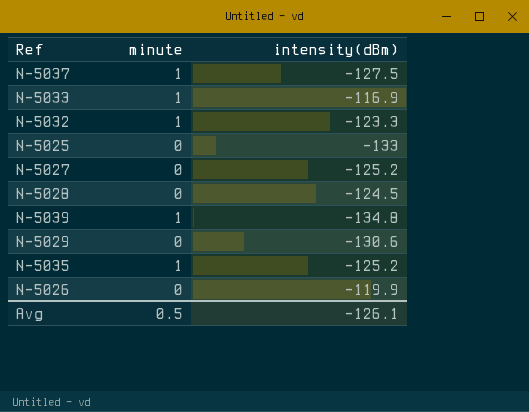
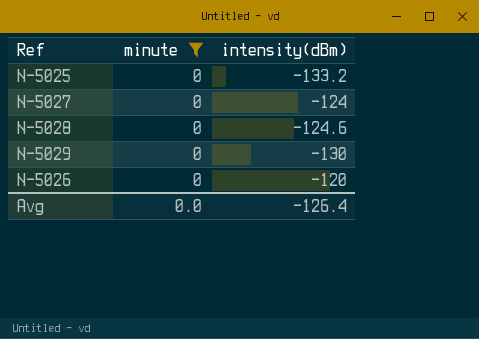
filter: none -> minute = 0
N-5025 | intensity(dBm): -133 -> -133.2
N-5027 | intensity(dBm): -125.2 -> -124
N-5028 | intensity(dBm): -124.5 -> -124.6
N-5029 | intensity(dBm): -130.6 -> -130
N-5026 | intensity(dBm): -119.9 -> -120
Avg | minute: 0.5 -> 0.0
Avg | intensity(dBm): -126.1 -> -126.4

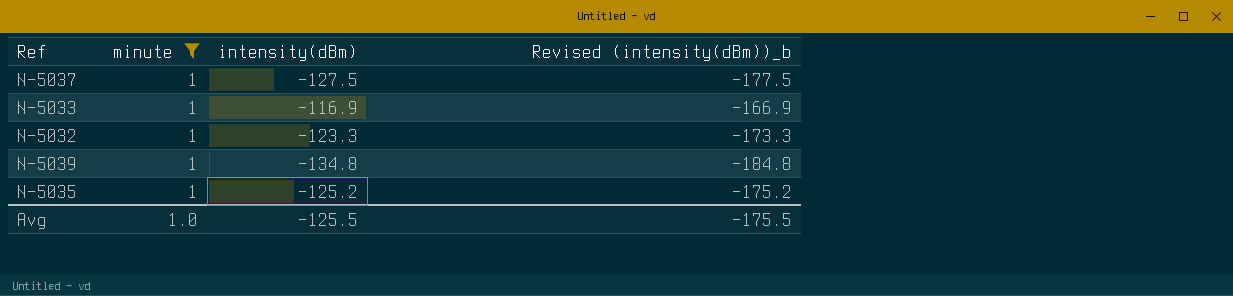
filter: minute = 0 -> minute = 1
column Revised (intensity(dBm))_b | formula: none -> [intensity(dBm)] - 50
Avg | minute: 0.0 -> 1.0
Avg | intensity(dBm): -126.4 -> -125.5

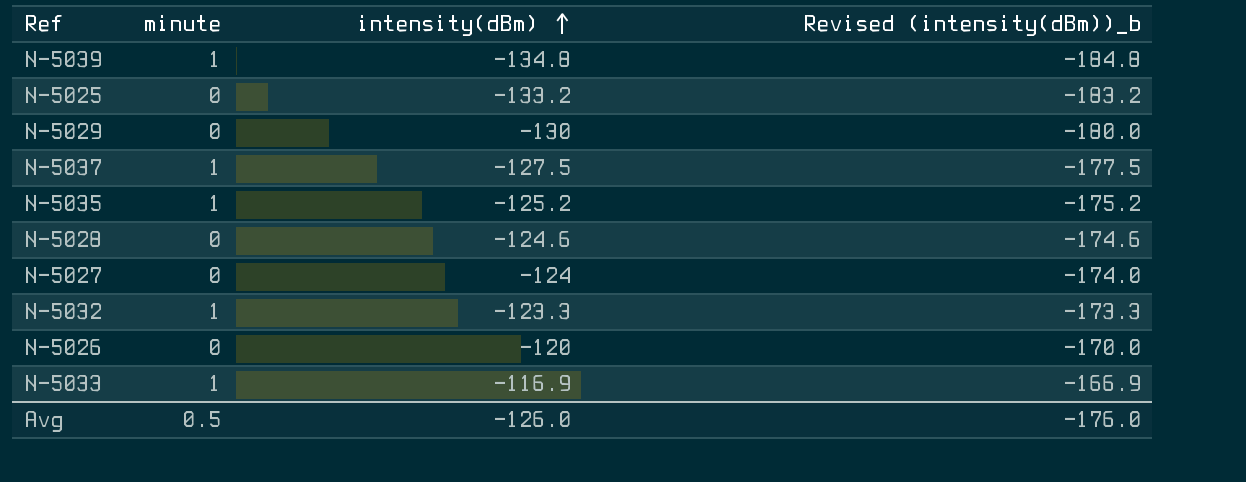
filter: minute = 1 -> none
row order: none -> intensity(dBm) ascending
Avg | minute: 1.0 -> 0.5
Avg | intensity(dBm): -125.5 -> -126.0
Avg | Revised (intensity(dBm))_b: -175.5 -> -176.0

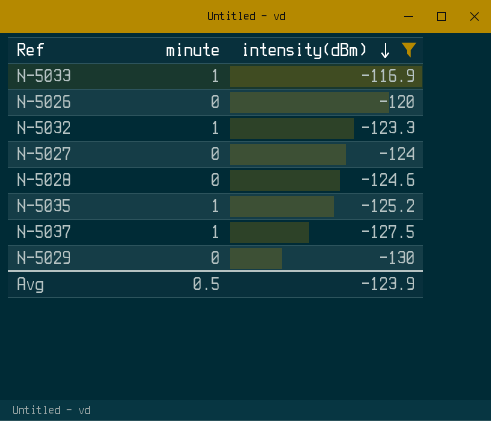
filter: none -> intensity(dBm) >= -130
row order: intensity(dBm) ascending -> intensity(dBm) descending
column Revised (intensity(dBm))_b | formula: [intensity(dBm)] - 50 -> none
Avg | intensity(dBm): -126.0 -> -123.9

